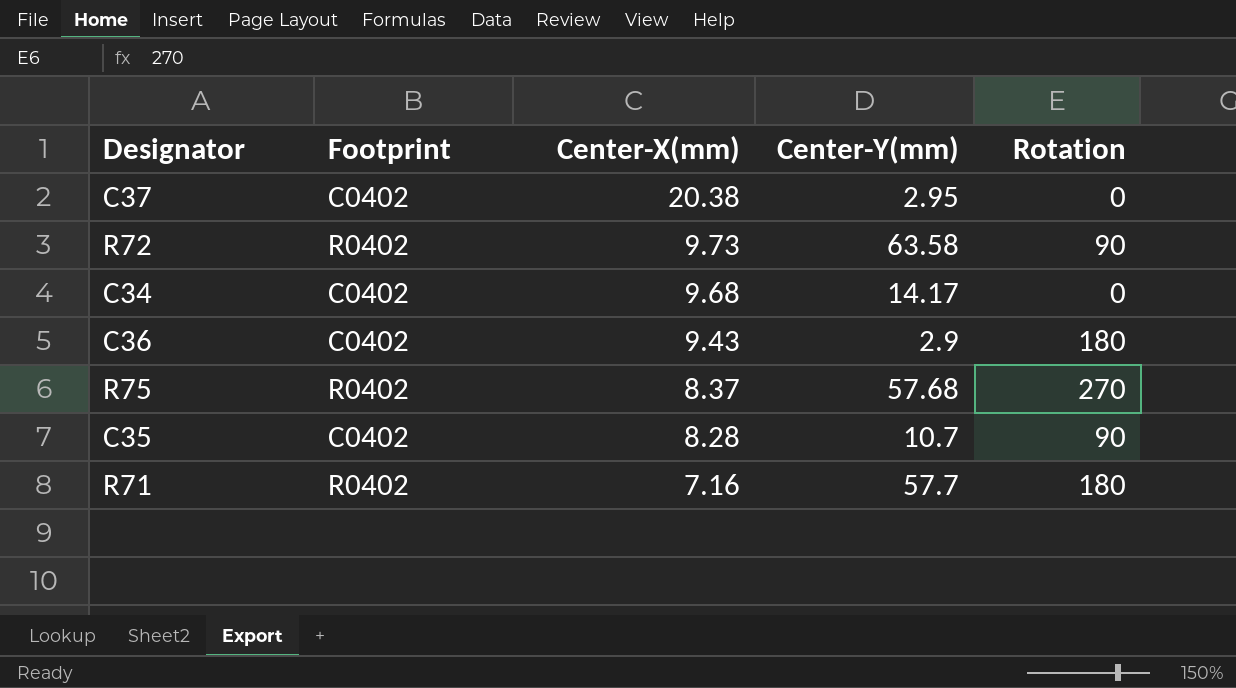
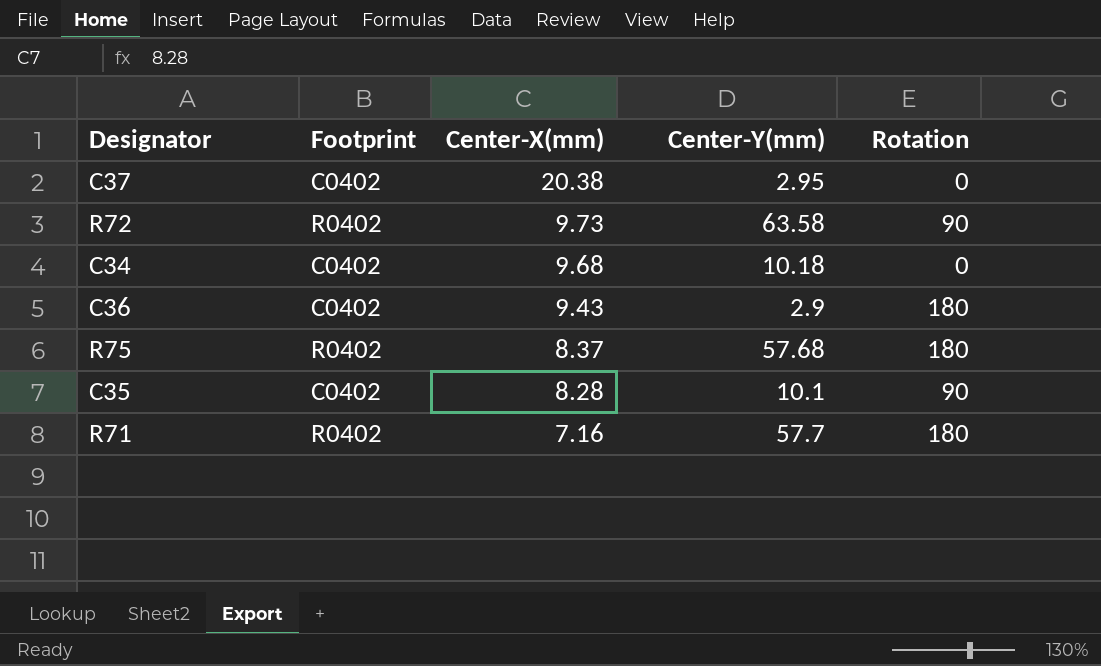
C34 | Center-Y(mm): 14.17 -> 10.18
R75 | Rotation: 270 -> 180
C35 | Center-Y(mm): 10.7 -> 10.1

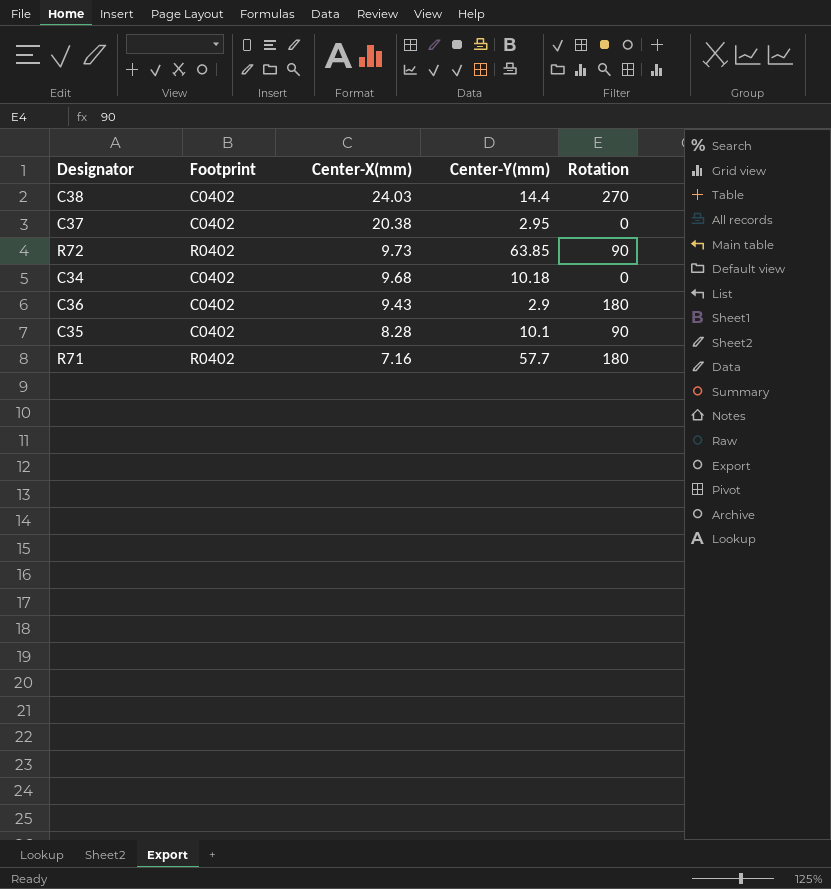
row R75: R0402 | 8.37 | 57.68 | 180 -> none
row C38: none -> C0402 | 24.03 | 14.4 | 270
R72 | Center-Y(mm): 63.58 -> 63.85

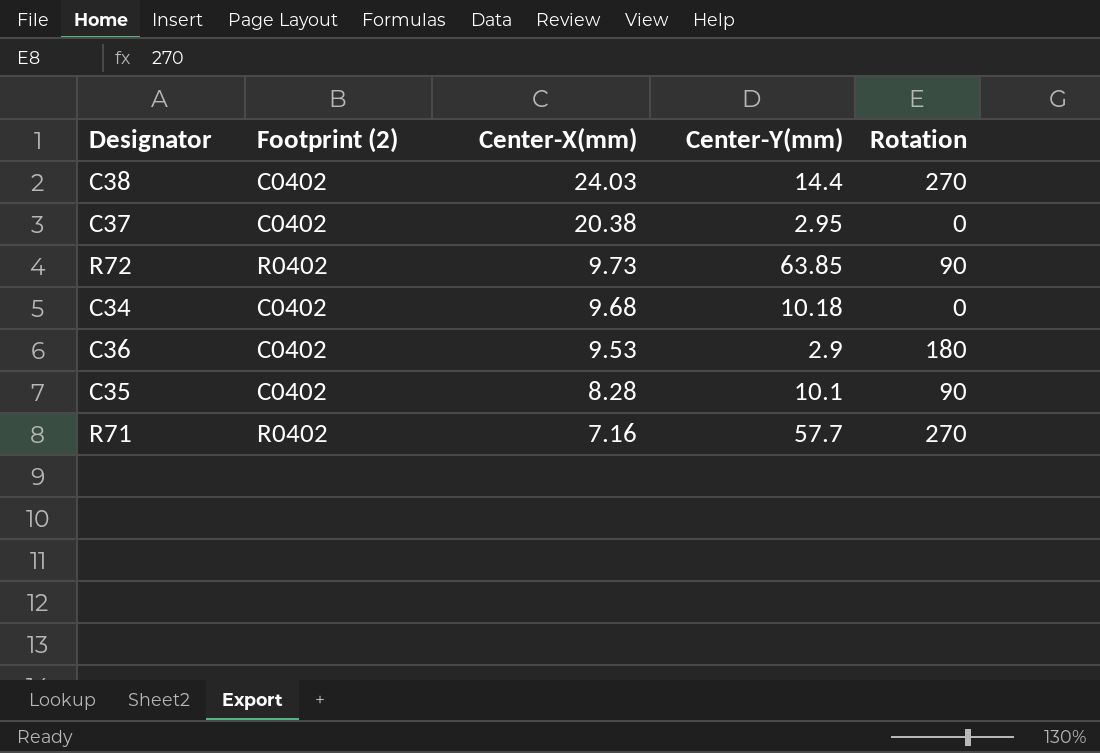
column name: Footprint -> Footprint (2)
C36 | Center-X(mm): 9.43 -> 9.53
R71 | Rotation: 180 -> 270

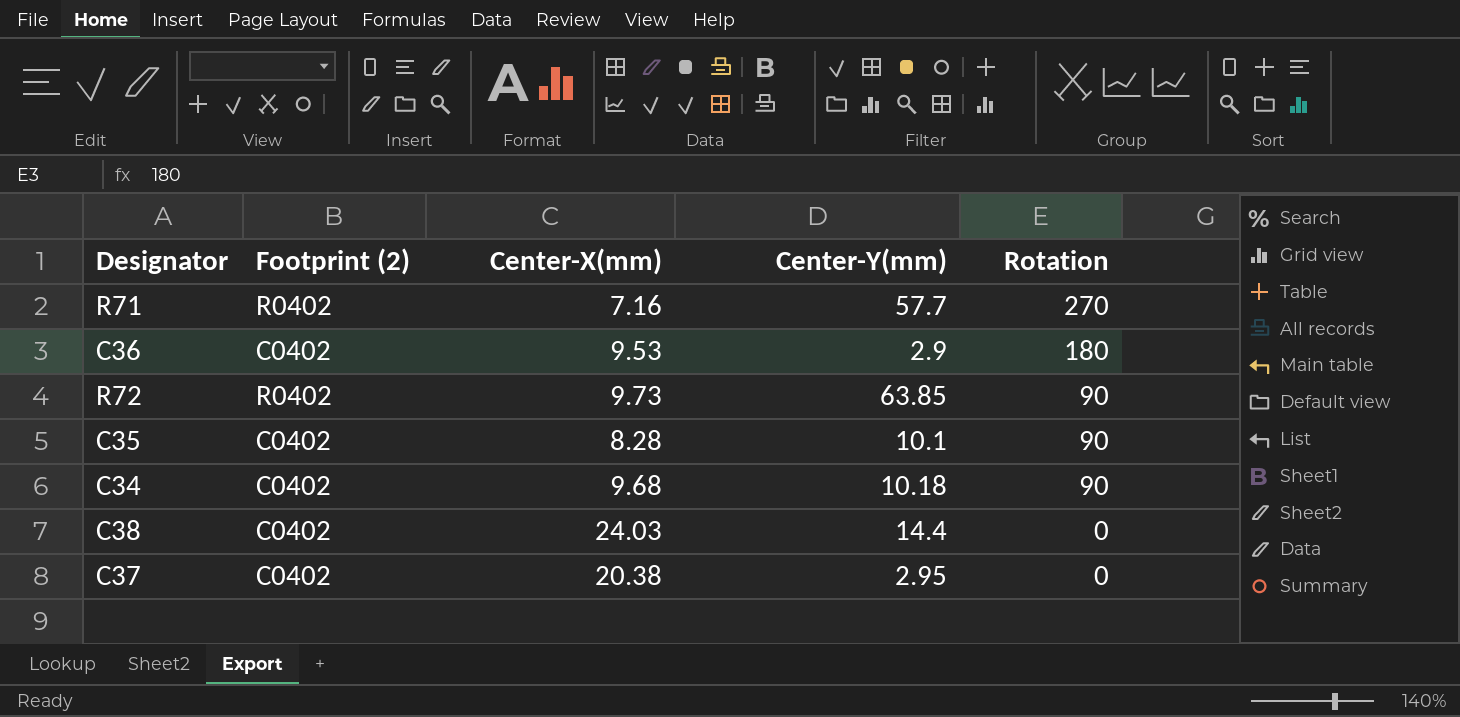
row order: Center-X(mm) descending -> Rotation descending
C34 | Rotation: 0 -> 90
C38 | Rotation: 270 -> 0

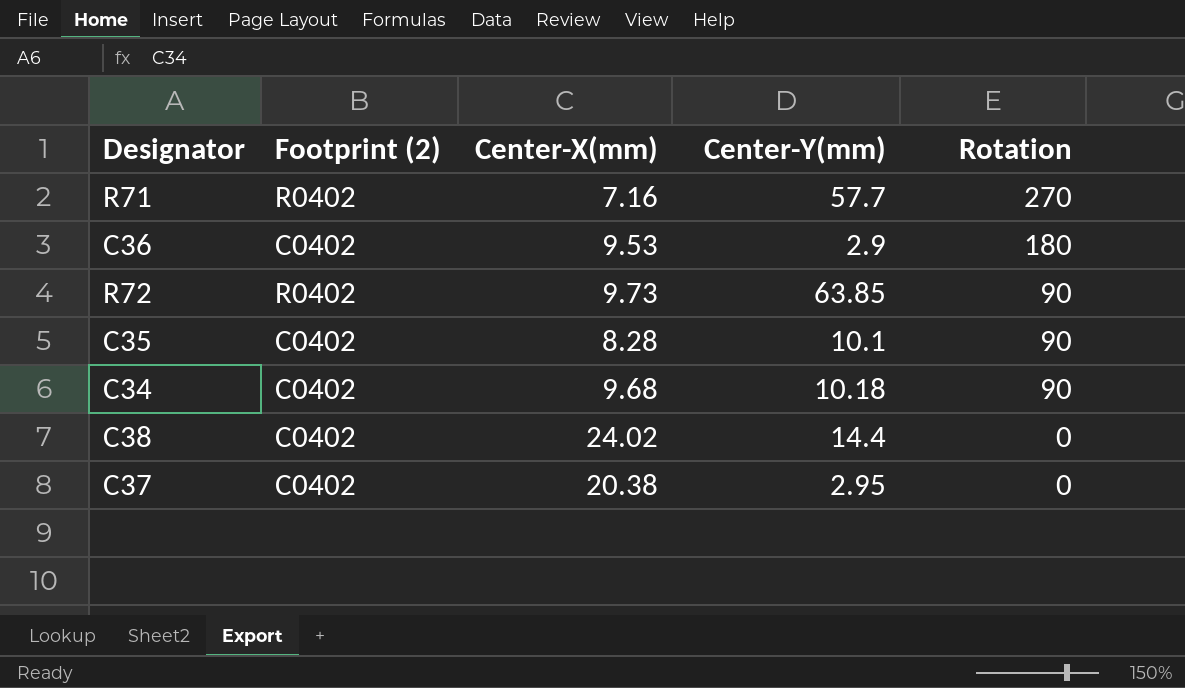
C38 | Center-X(mm): 24.03 -> 24.02

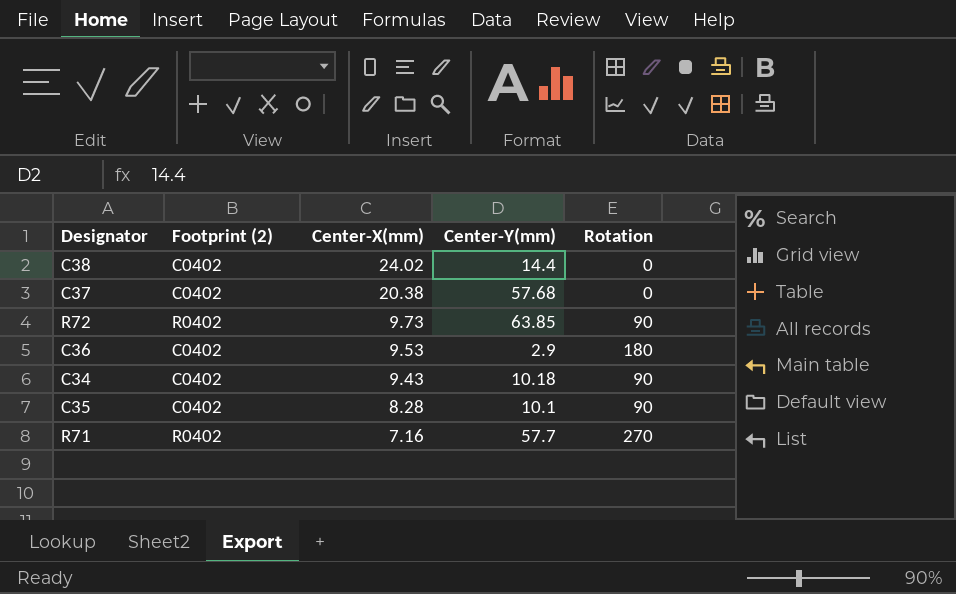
row order: Rotation descending -> Center-X(mm) descending
C37 | Center-Y(mm): 2.95 -> 57.68
C34 | Center-X(mm): 9.68 -> 9.43

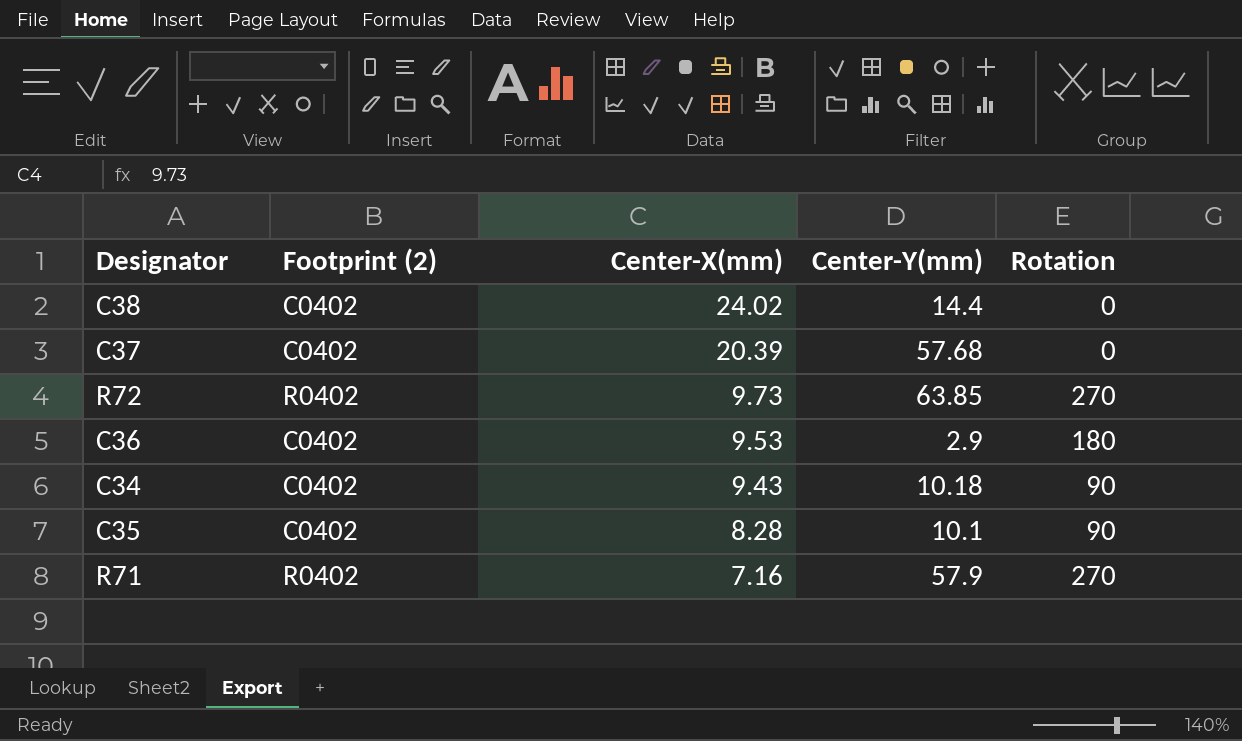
C37 | Center-X(mm): 20.38 -> 20.39
R72 | Rotation: 90 -> 270
R71 | Center-Y(mm): 57.7 -> 57.9

